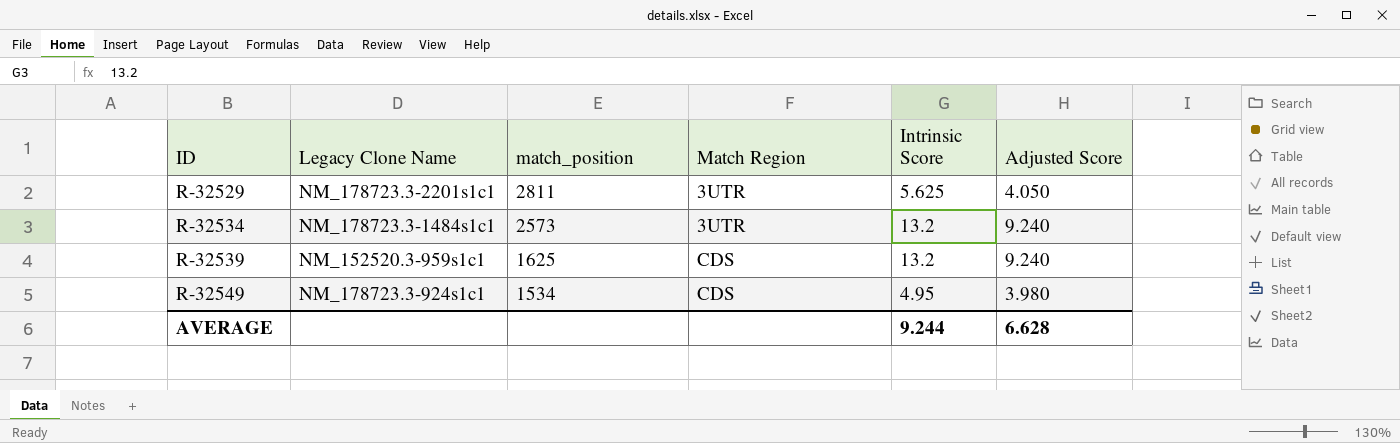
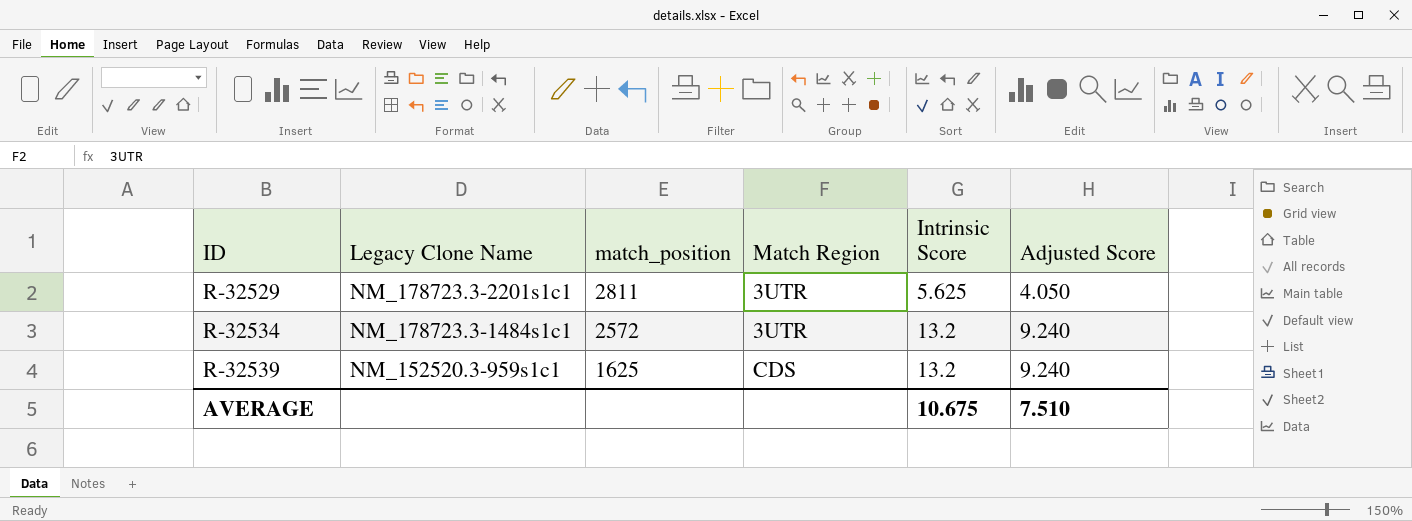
row R-32549: NM_178723.3-924s1c1 | 1534 | CDS | 4.95 | 3.980 -> none
R-32534 | match_position: 2573 -> 2572
AVERAGE | Intrinsic Score: 9.244 -> 10.675
AVERAGE | Adjusted Score: 6.628 -> 7.510

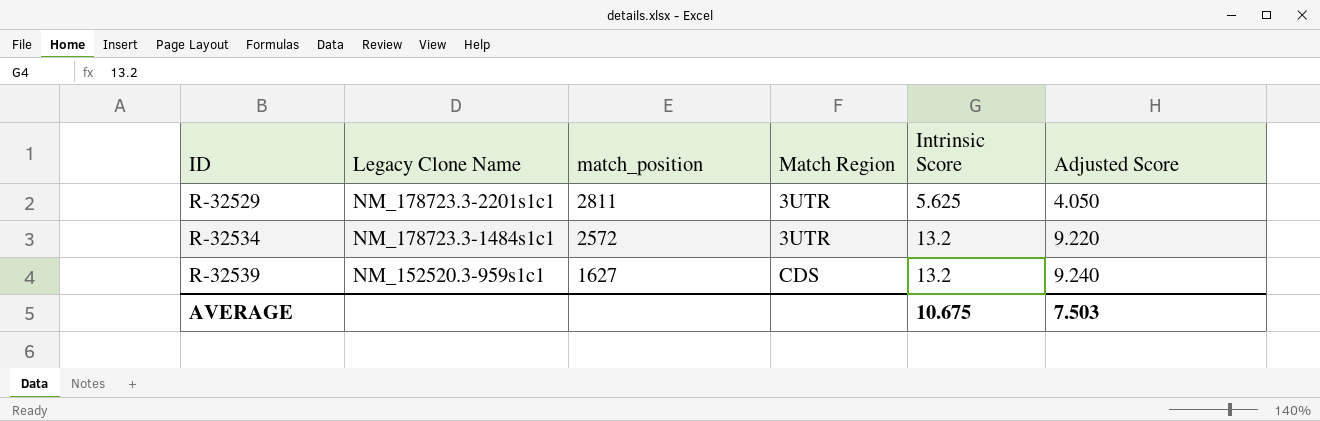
R-32534 | Adjusted Score: 9.240 -> 9.220
R-32539 | match_position: 1625 -> 1627
AVERAGE | Adjusted Score: 7.510 -> 7.503

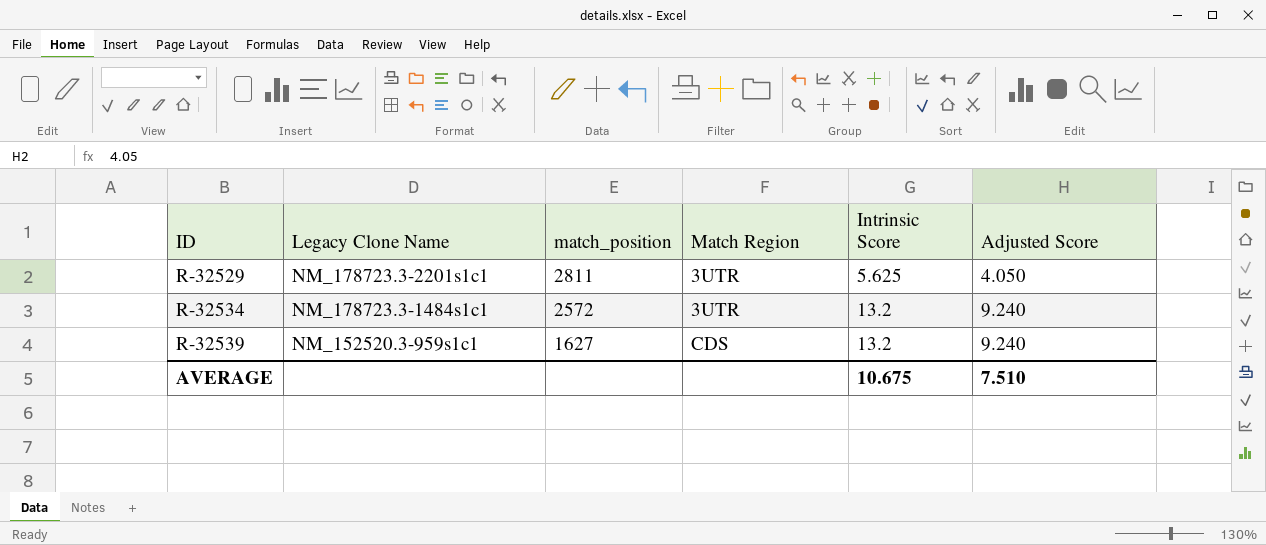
R-32534 | Adjusted Score: 9.220 -> 9.240
AVERAGE | Adjusted Score: 7.503 -> 7.510

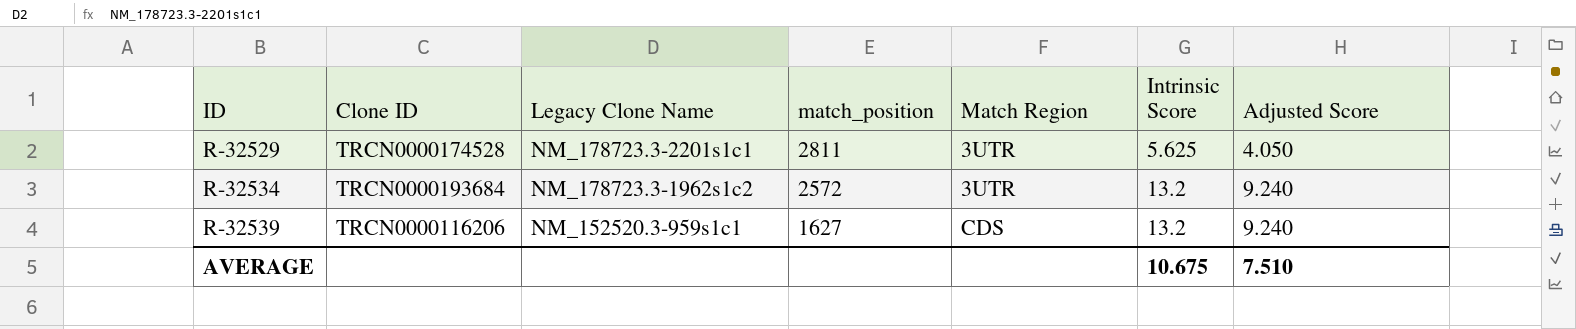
column Clone ID | position: none -> 2
R-32534 | Legacy Clone Name: NM_178723.3-1484s1c1 -> NM_178723.3-1962s1c2

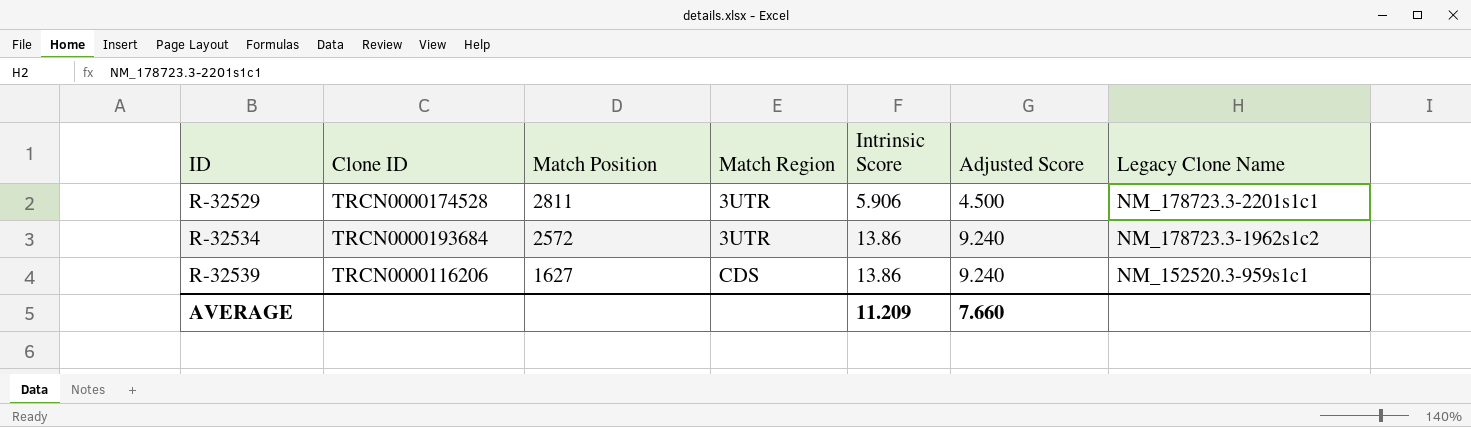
column name: match_position -> Match Position
column Legacy Clone Name | position: 3 -> 7
R-32529 | Intrinsic Score: 5.625 -> 5.906
R-32529 | Adjusted Score: 4.050 -> 4.500
R-32534 | Intrinsic Score: 13.2 -> 13.86
R-32539 | Intrinsic Score: 13.2 -> 13.86
AVERAGE | Intrinsic Score: 10.675 -> 11.209
AVERAGE | Adjusted Score: 7.510 -> 7.660

